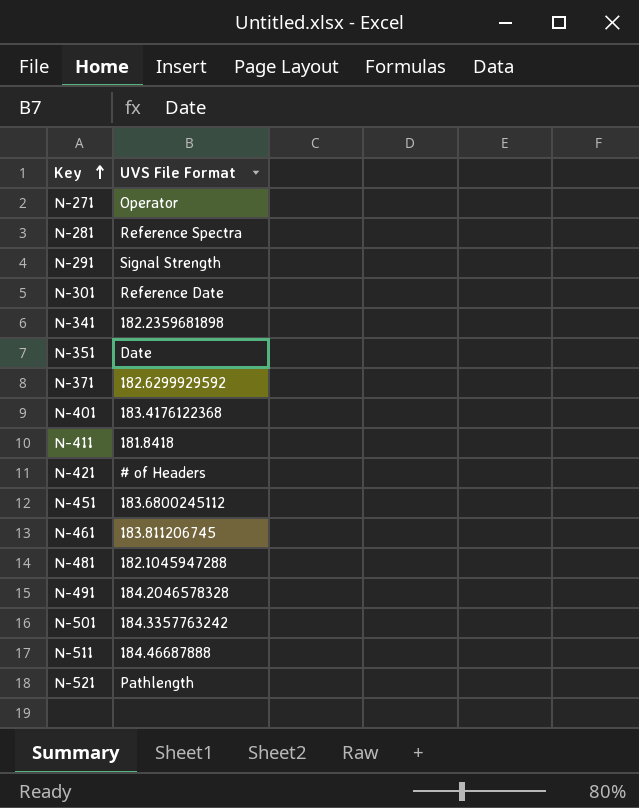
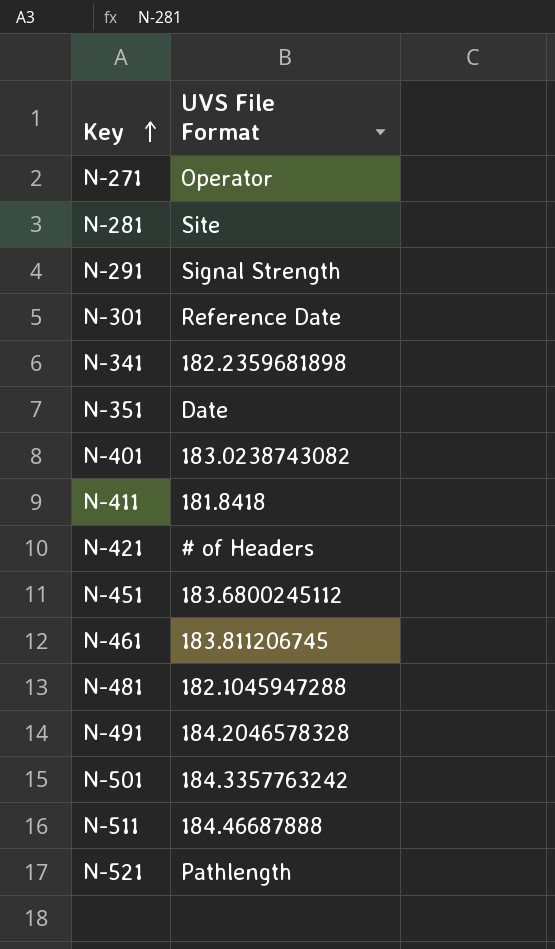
row N-371: 182.6299929592 -> none
N-281 | UVS File Format: Reference Spectra -> Site
N-401 | UVS File Format: 183.4176122368 -> 183.0238743082

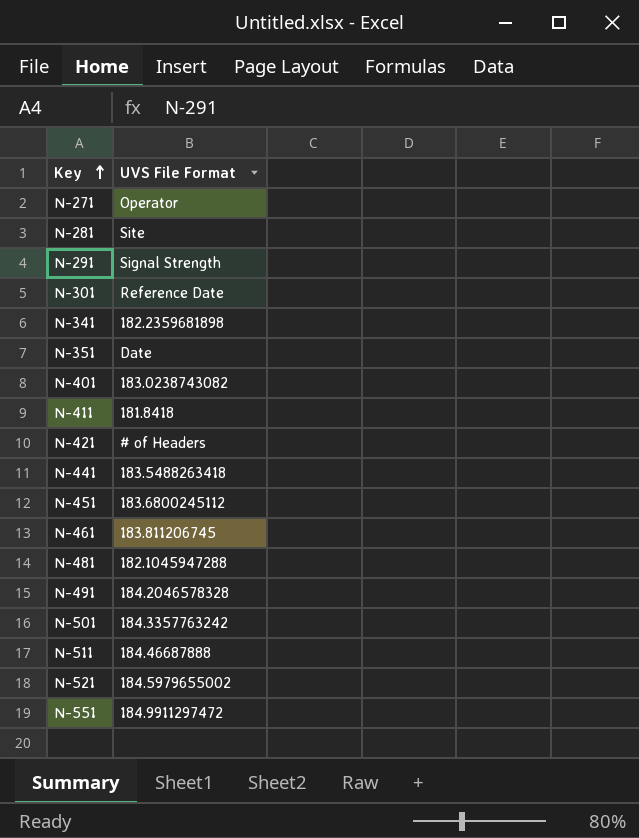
row N-441: none -> 183.5488263418
N-521 | UVS File Format: Pathlength -> 184.5979655002
row N-551: none -> 184.9911297472

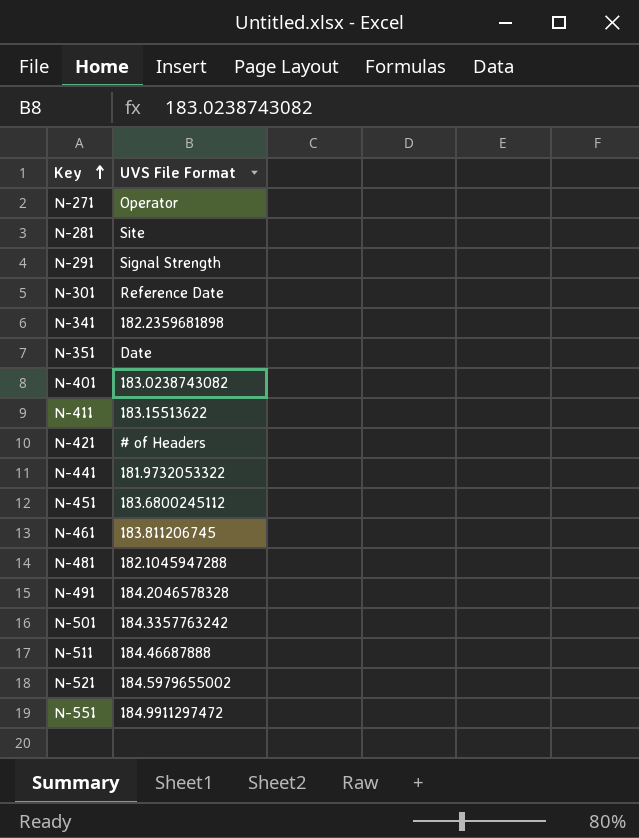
N-411 | UVS File Format: 181.8418 -> 183.15513622
N-441 | UVS File Format: 183.5488263418 -> 181.9732053322

